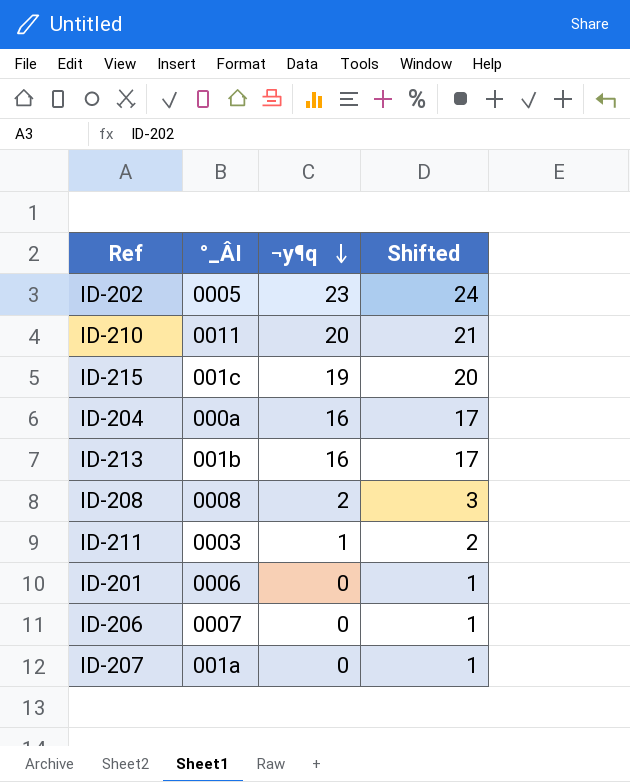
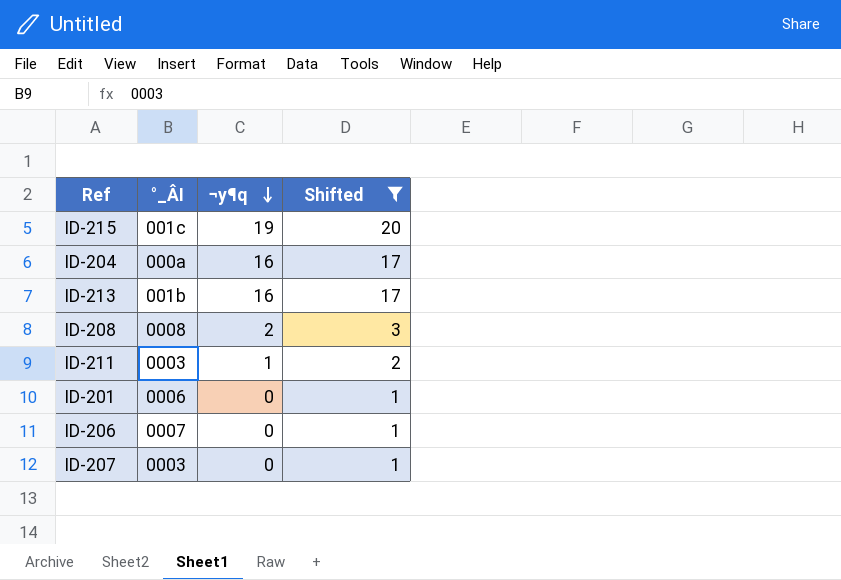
filter: none -> Shifted <= 20
ID-207 | °_ÂI: 001a -> 0003

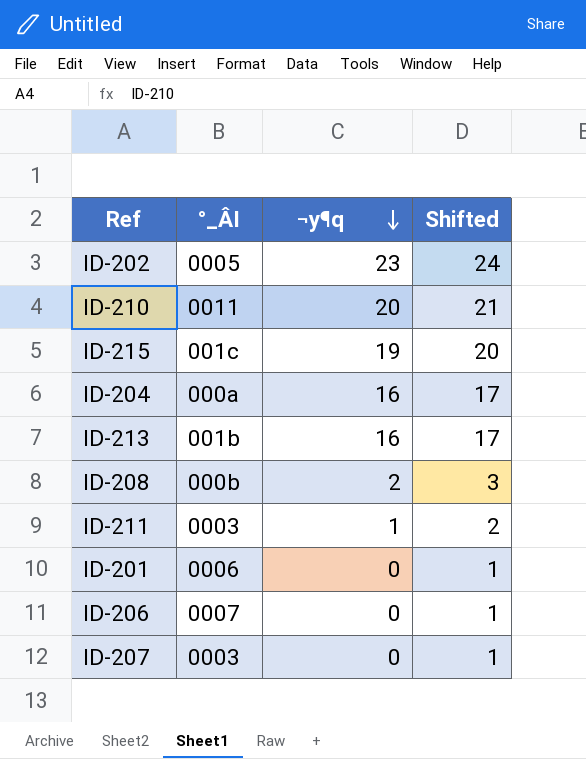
filter: Shifted <= 20 -> none
ID-208 | °_ÂI: 0008 -> 000b

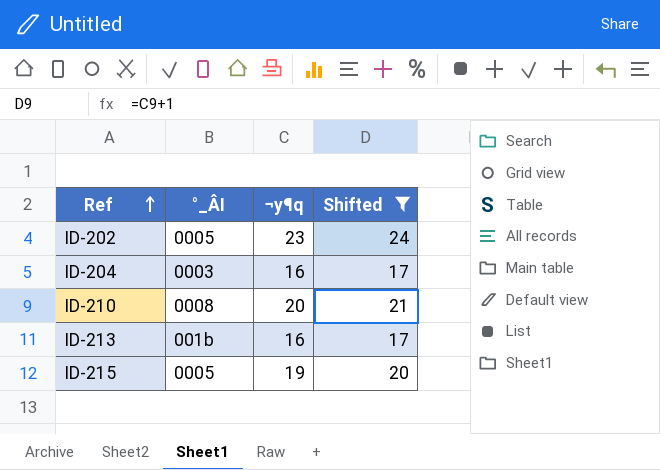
filter: none -> Shifted >= 17
row order: ¬y¶q descending -> Ref ascending
ID-204 | °_ÂI: 000a -> 0003
ID-210 | °_ÂI: 0011 -> 0008
ID-215 | °_ÂI: 001c -> 0005

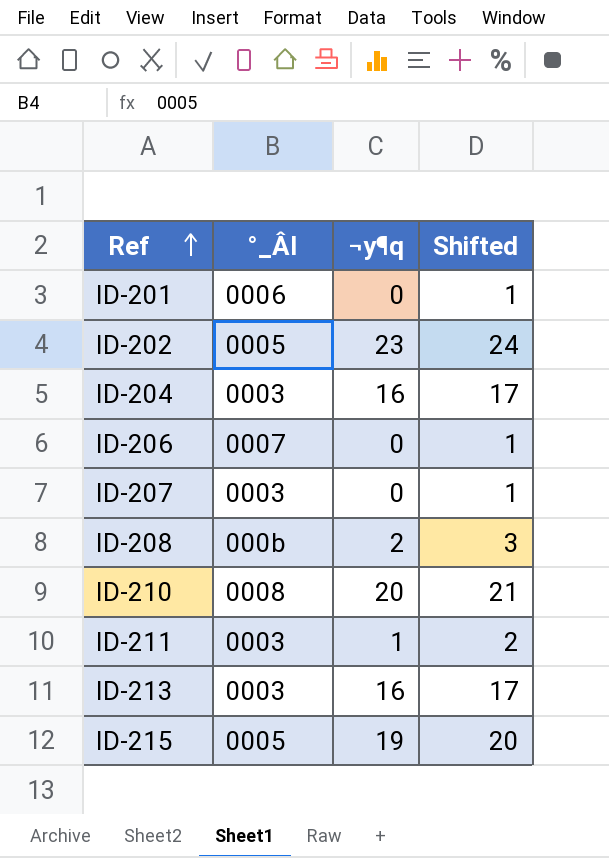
filter: Shifted >= 17 -> none
ID-213 | °_ÂI: 001b -> 0003

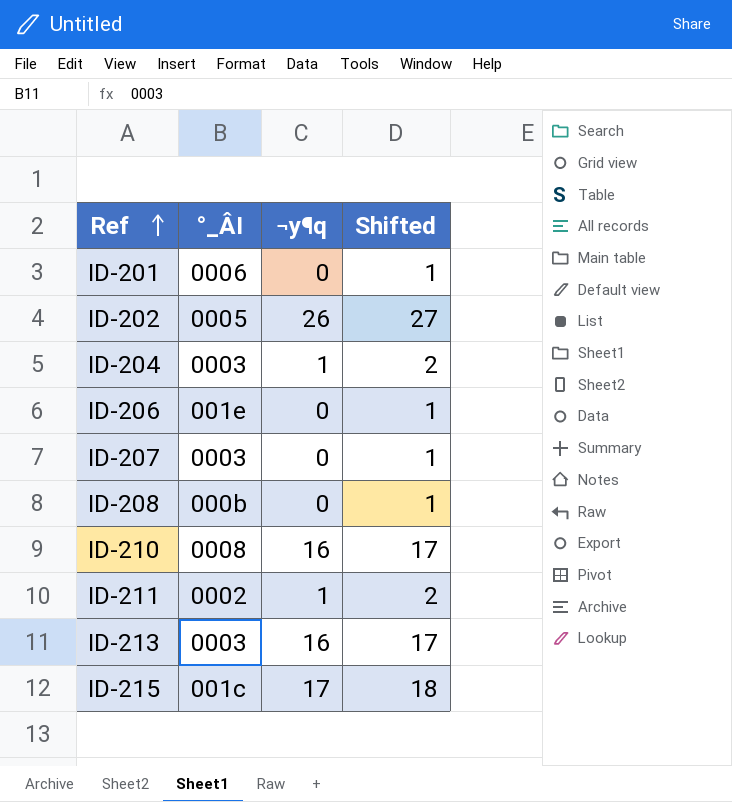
ID-202 | ¬y¶q: 23 -> 26
ID-202 | Shifted: 24 -> 27
ID-204 | ¬y¶q: 16 -> 1
ID-204 | Shifted: 17 -> 2
ID-206 | °_ÂI: 0007 -> 001e
ID-208 | ¬y¶q: 2 -> 0
ID-208 | Shifted: 3 -> 1
ID-210 | ¬y¶q: 20 -> 16
ID-210 | Shifted: 21 -> 17
ID-211 | °_ÂI: 0003 -> 0002
ID-215 | °_ÂI: 0005 -> 001c
ID-215 | ¬y¶q: 19 -> 17
ID-215 | Shifted: 20 -> 18

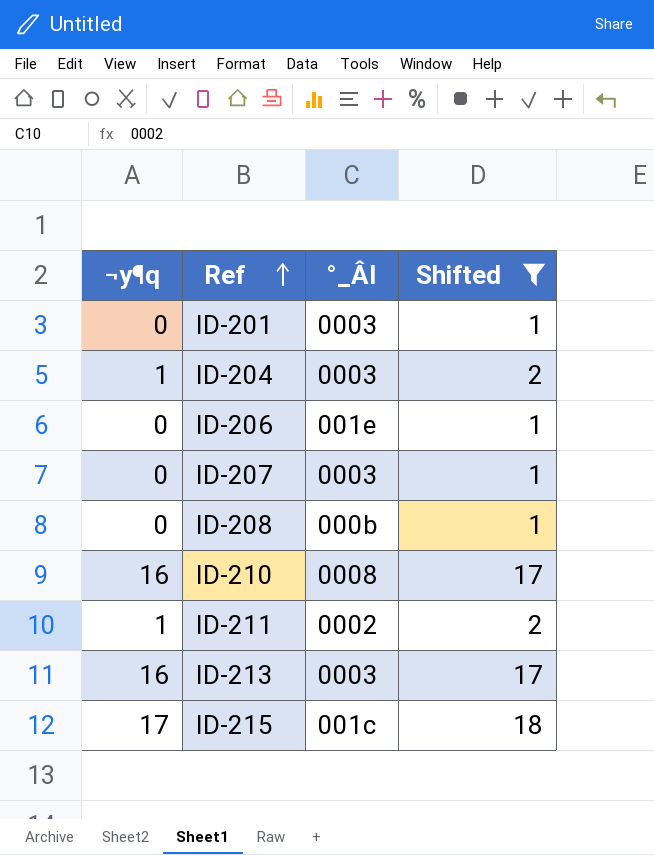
filter: none -> Shifted != 27
column ¬y¶q | position: 3 -> 1
ID-201 | °_ÂI: 0006 -> 0003

